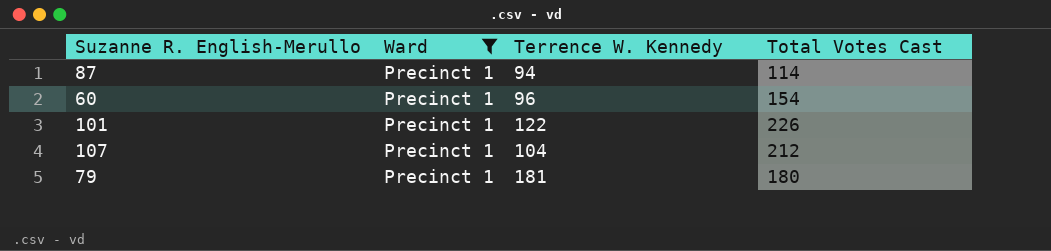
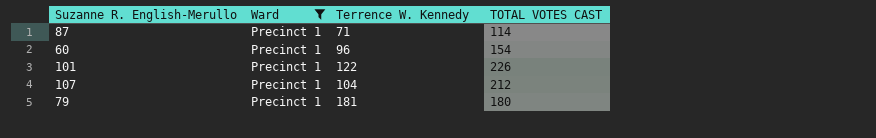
column name: Total Votes Cast -> TOTAL VOTES CAST
87 | Terrence W. Kennedy: 94 -> 71

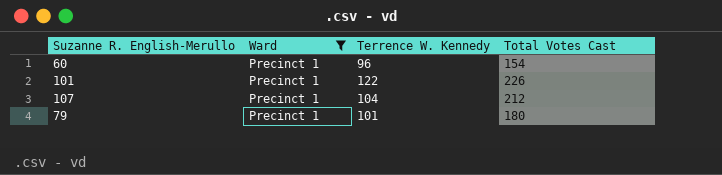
column name: TOTAL VOTES CAST -> Total Votes Cast
row 87: Precinct 1 | 71 | 114 -> none
79 | Terrence W. Kennedy: 181 -> 101

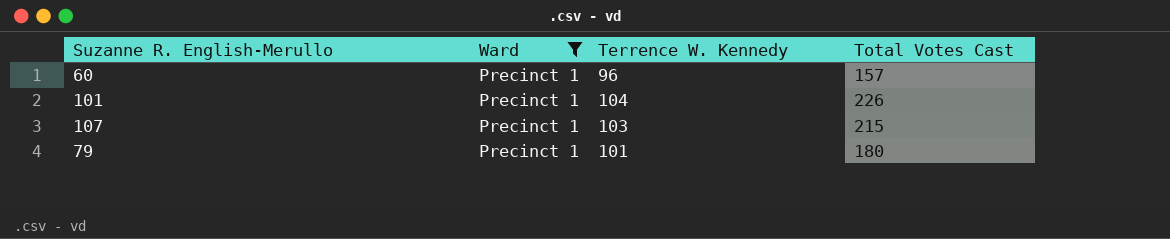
60 | Total Votes Cast: 154 -> 157
101 | Terrence W. Kennedy: 122 -> 104
107 | Terrence W. Kennedy: 104 -> 103
107 | Total Votes Cast: 212 -> 215

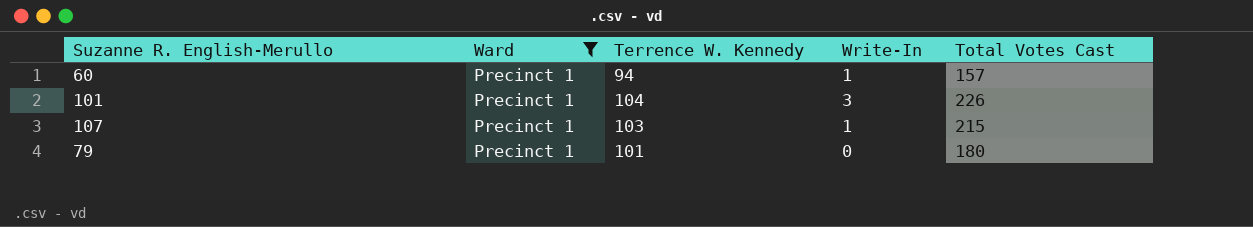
column Write-In | position: none -> 4
60 | Terrence W. Kennedy: 96 -> 94

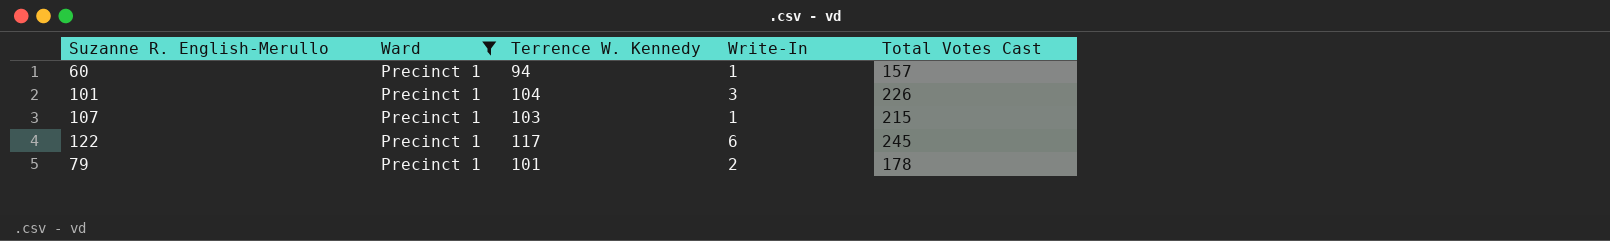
row 122: none -> Precinct 1 | 117 | 6 | 245
79 | Write-In: 0 -> 2
79 | Total Votes Cast: 180 -> 178

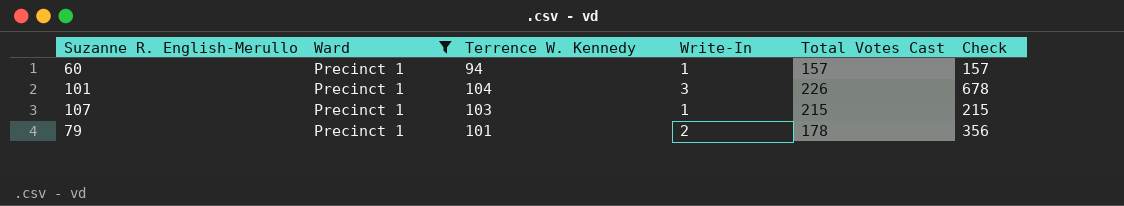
column Check | formula: none -> [Write-In] * [Total Votes Cast]
row 122: Precinct 1 | 117 | 6 | 245 -> none

